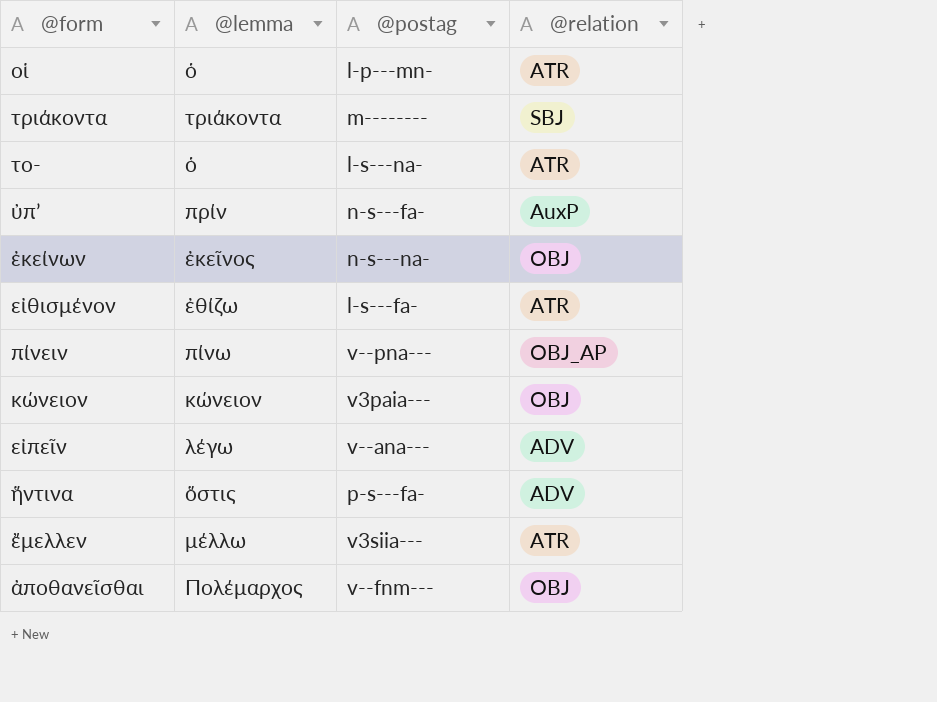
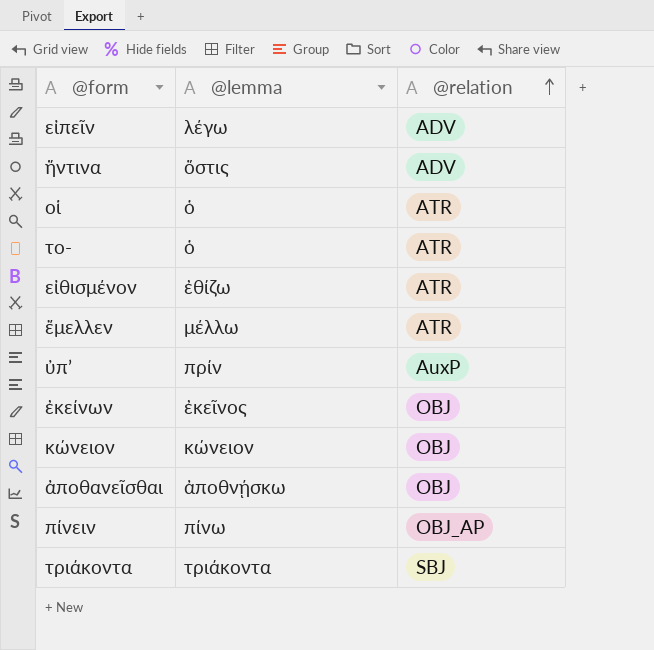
row order: none -> @relation ascending
column @postag | position: 3 -> none
ἀποθανεῖσθαι | @lemma: Πολέμαρχος -> ἀποθνῄσκω

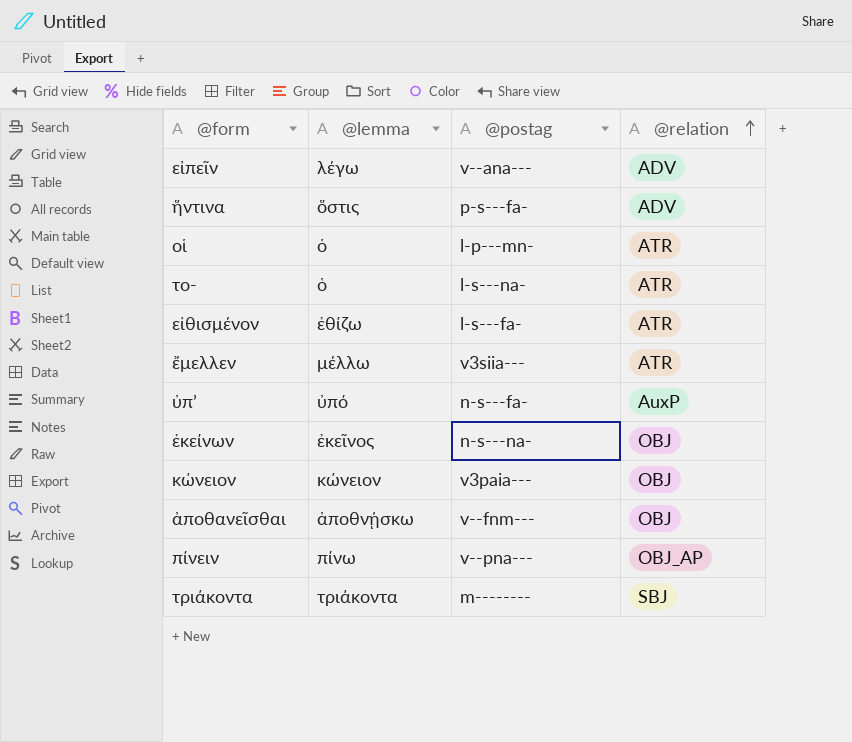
column @postag | position: none -> 3
ὐπʼ | @lemma: πρίν -> ὐπό

